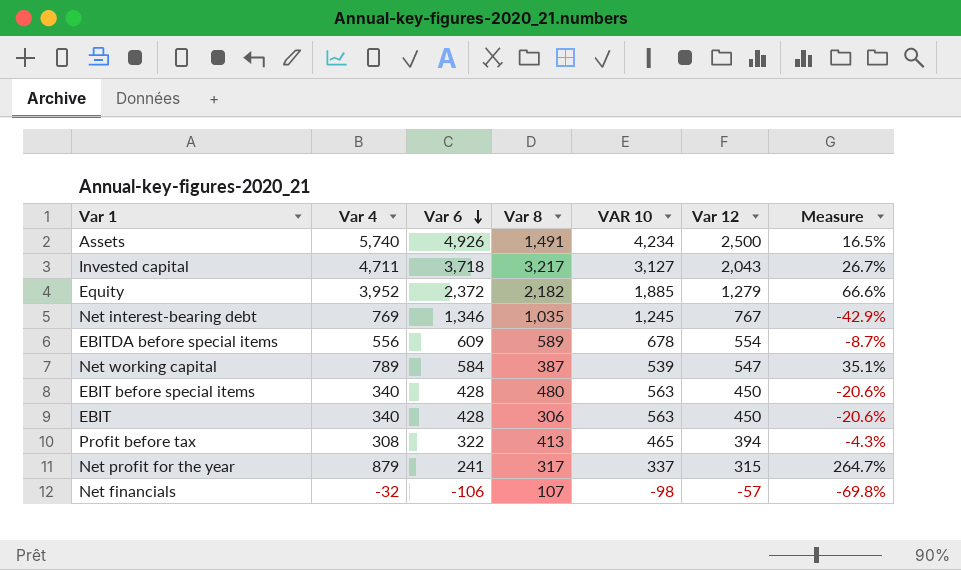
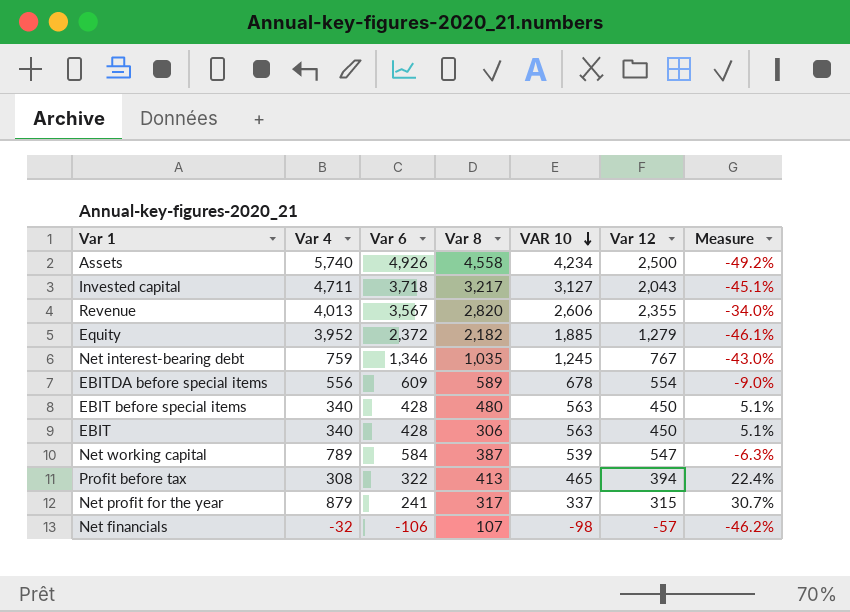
row order: Var 6 descending -> VAR 10 descending
column Measure | formula: ([Var 4] - [Var 6]) / [Var 6] -> ([Var 12] - [Var 6]) / [Var 6]
Assets | Var 8: 1,491 -> 4,558
row Revenue: none -> 4,013 | 3,567 | 2,820 | 2,606 | 2,355 | -34.0%
Net interest-bearing debt | Var 4: 769 -> 759

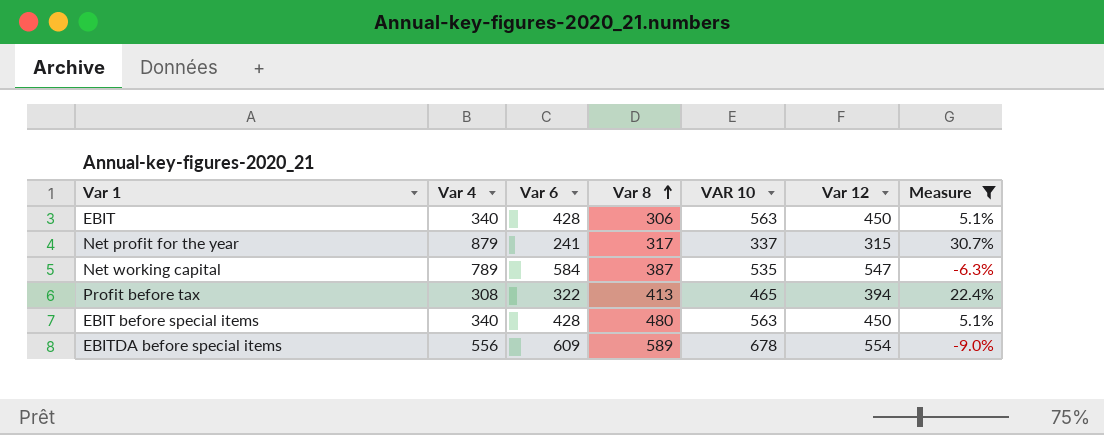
filter: none -> Measure >= -9.0%
row order: VAR 10 descending -> Var 8 ascending
Net working capital | VAR 10: 539 -> 535

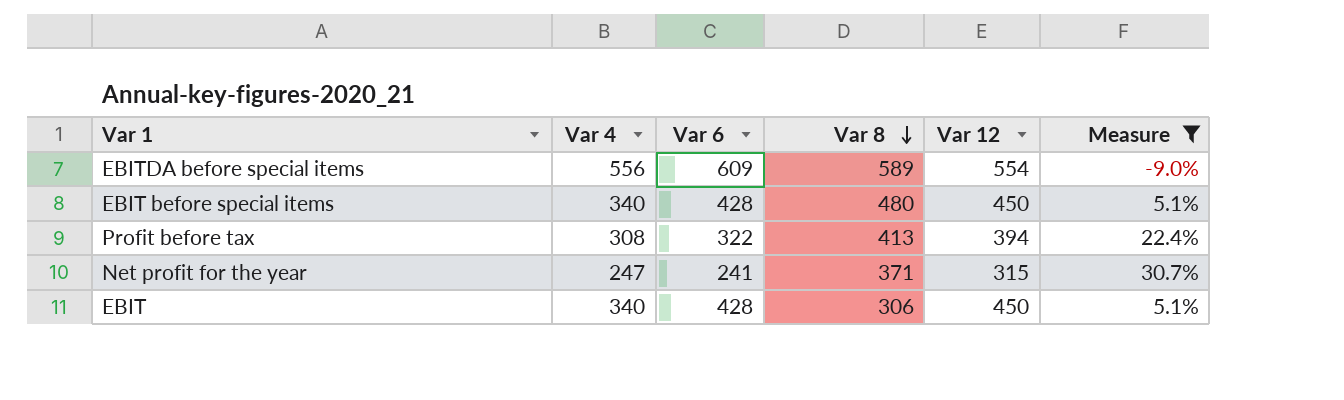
row order: Var 8 ascending -> Var 8 descending
column VAR 10 | position: 5 -> none
row Net working capital: 789 | 584 | 387 | 535 | 547 | -6.3% -> none
Net profit for the year | Var 4: 879 -> 247
Net profit for the year | Var 8: 317 -> 371

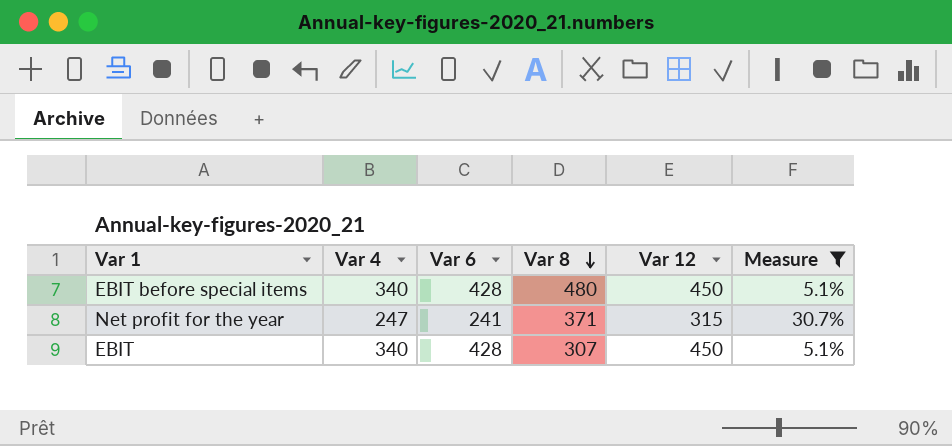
row EBITDA before special items: 556 | 609 | 589 | 554 | -9.0% -> none
row Profit before tax: 308 | 322 | 413 | 394 | 22.4% -> none
EBIT | Var 8: 306 -> 307

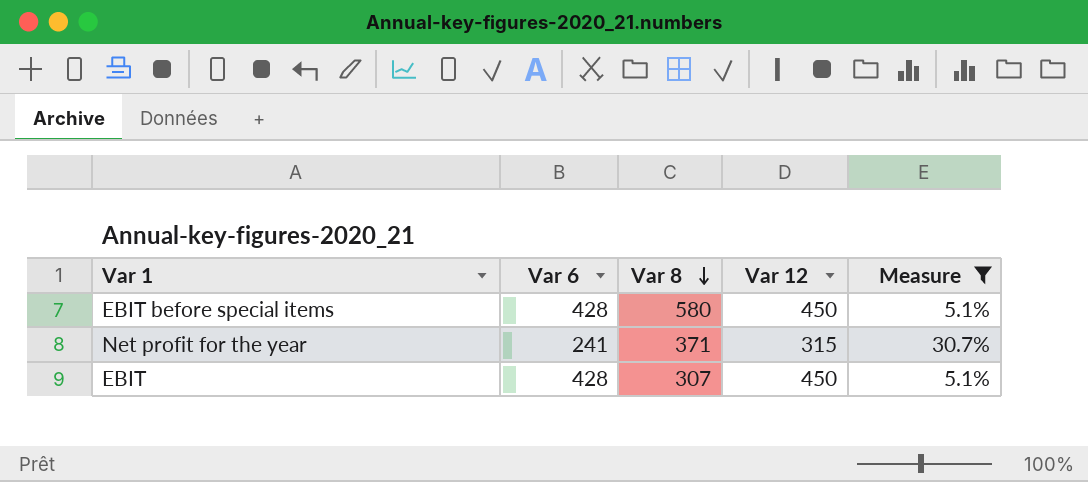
column Var 4 | position: 2 -> none
EBIT before special items | Var 8: 480 -> 580

